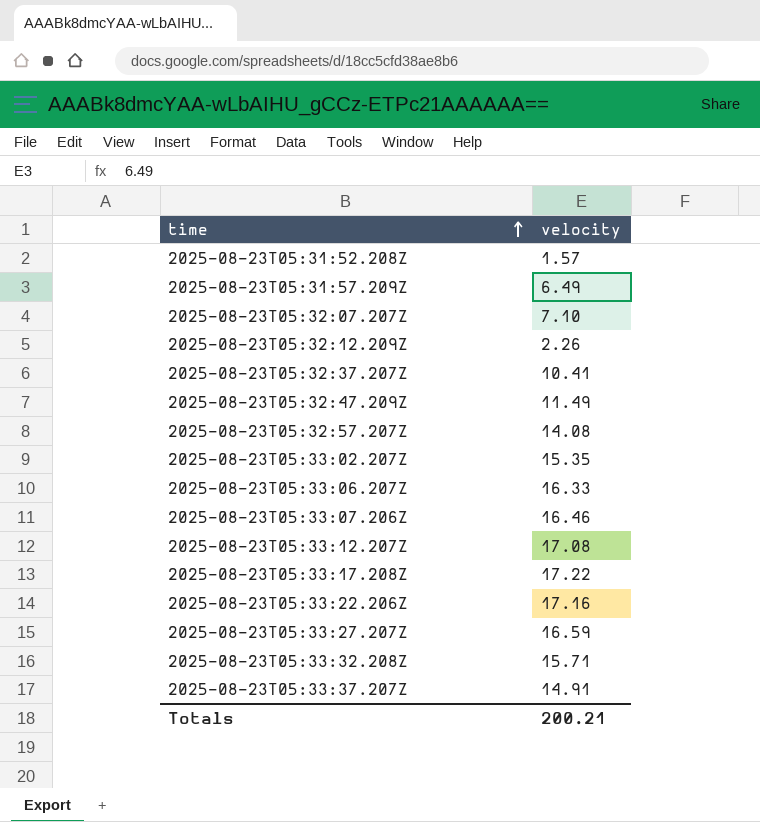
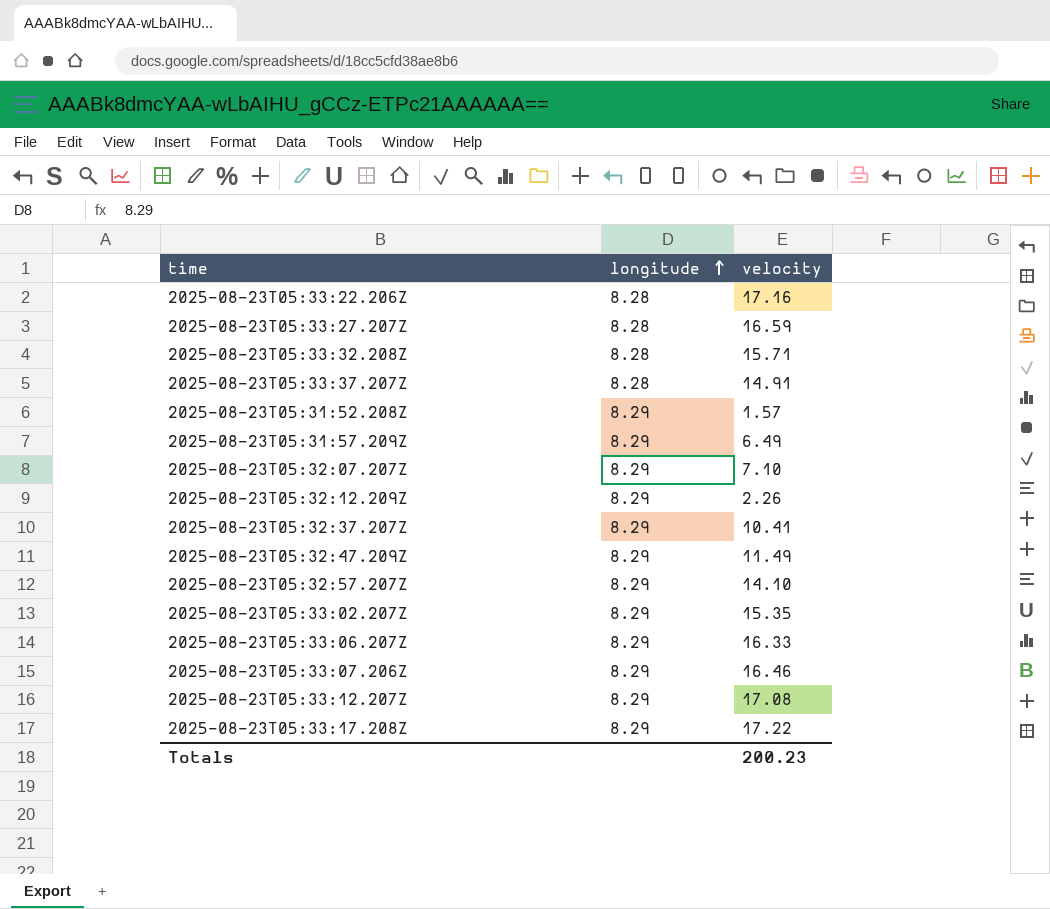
row order: time ascending -> longitude ascending
column longitude | position: none -> 2
2025-08-23T05:32:57.207Z | velocity: 14.08 -> 14.10
Totals | velocity: 200.21 -> 200.23

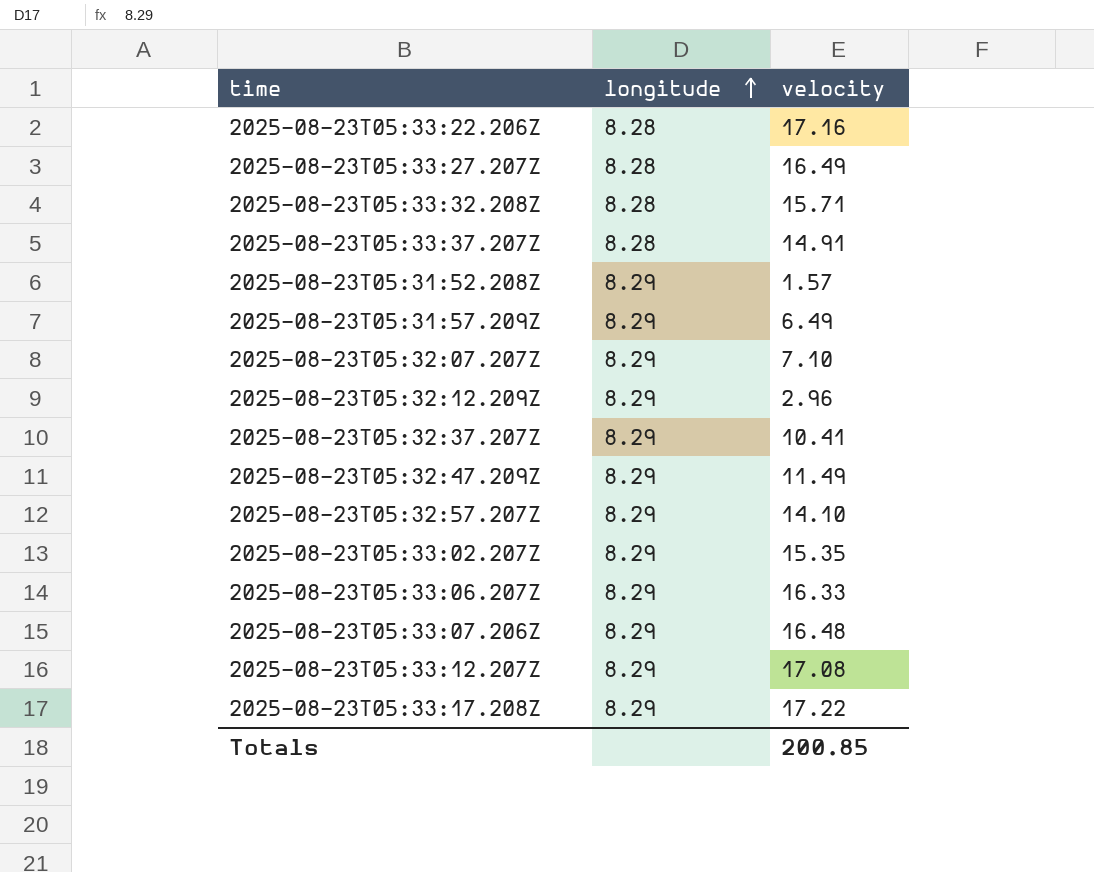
2025-08-23T05:33:27.207Z | velocity: 16.59 -> 16.49
2025-08-23T05:32:12.209Z | velocity: 2.26 -> 2.96
2025-08-23T05:33:07.206Z | velocity: 16.46 -> 16.48
Totals | velocity: 200.23 -> 200.85

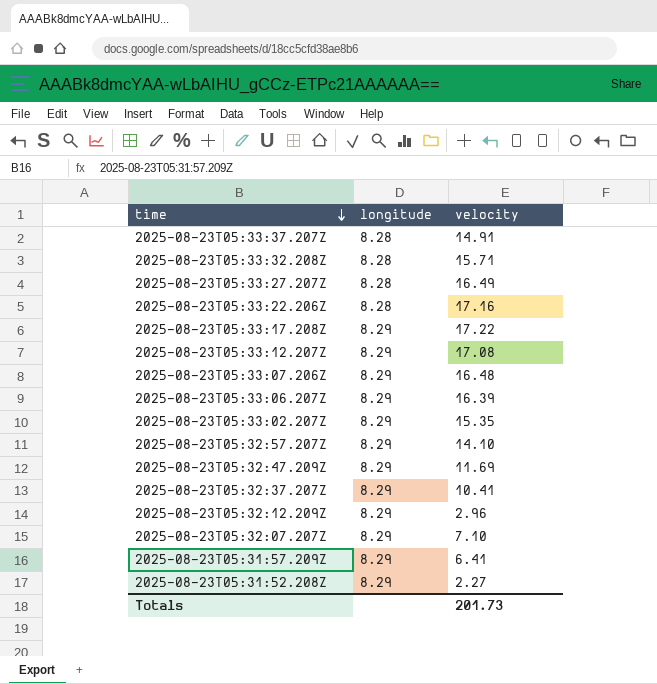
row order: longitude ascending -> time descending
2025-08-23T05:33:06.207Z | velocity: 16.33 -> 16.39
2025-08-23T05:32:47.209Z | velocity: 11.49 -> 11.69
2025-08-23T05:31:57.209Z | velocity: 6.49 -> 6.41
2025-08-23T05:31:52.208Z | velocity: 1.57 -> 2.27
Totals | velocity: 200.85 -> 201.73

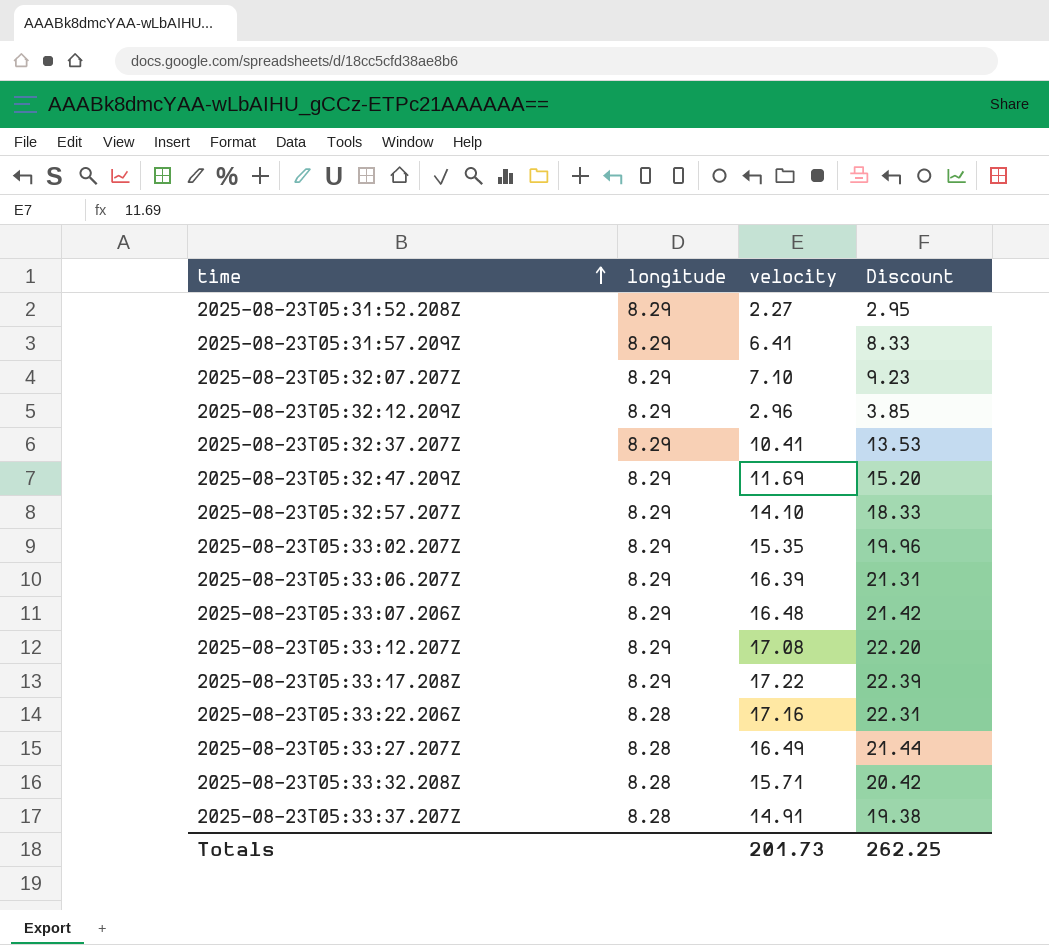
row order: time descending -> time ascending
column Discount | formula: none -> [velocity] * 1.3

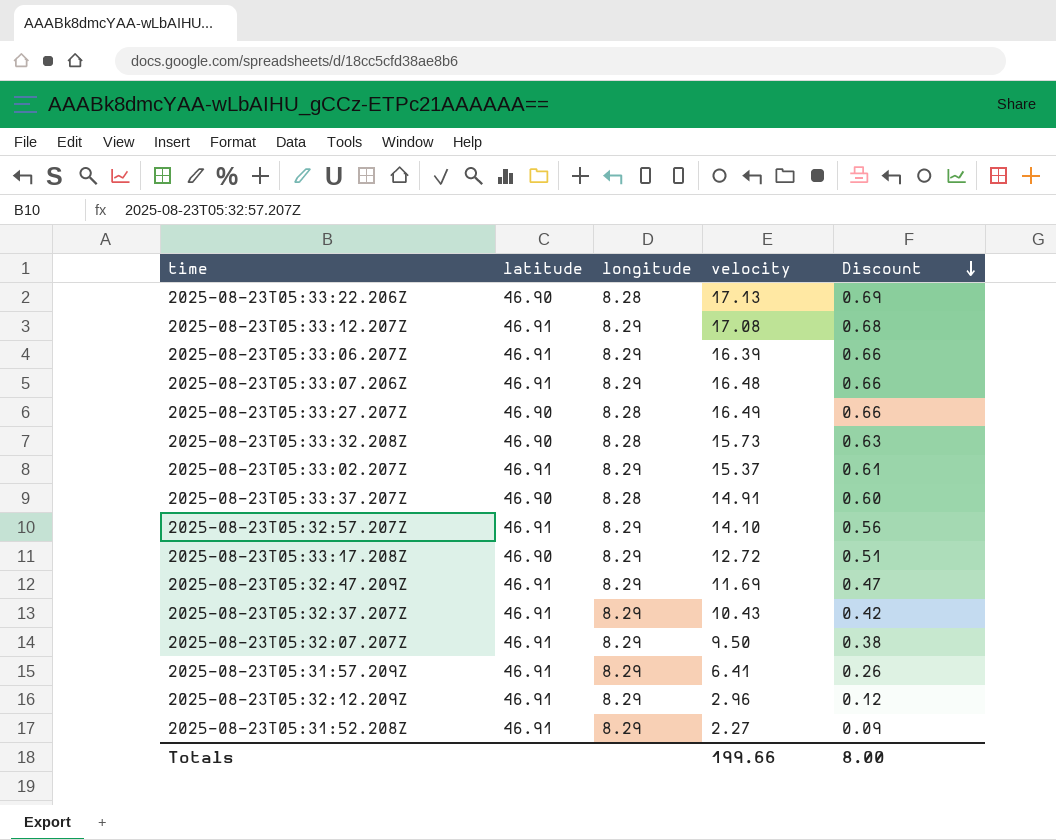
row order: time ascending -> Discount descending
column latitude | position: none -> 2
column Discount | formula: [velocity] * 1.3 -> [velocity] * 0.04
2025-08-23T05:33:22.206Z | velocity: 17.16 -> 17.13
2025-08-23T05:33:32.208Z | velocity: 15.71 -> 15.73
2025-08-23T05:33:02.207Z | velocity: 15.35 -> 15.37
2025-08-23T05:33:17.208Z | velocity: 17.22 -> 12.72
2025-08-23T05:32:37.207Z | velocity: 10.41 -> 10.43
2025-08-23T05:32:07.207Z | velocity: 7.10 -> 9.50
Totals | velocity: 201.73 -> 199.66
Totals | Discount: 262.25 -> 8.00

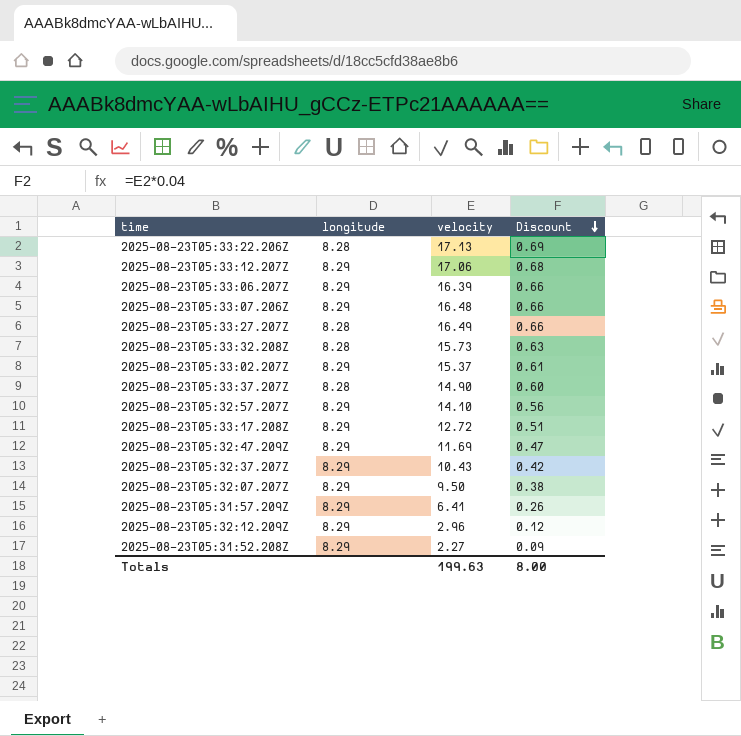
column latitude | position: 2 -> none
2025-08-23T05:33:12.207Z | velocity: 17.08 -> 17.06
2025-08-23T05:33:37.207Z | velocity: 14.91 -> 14.90
Totals | velocity: 199.66 -> 199.63

